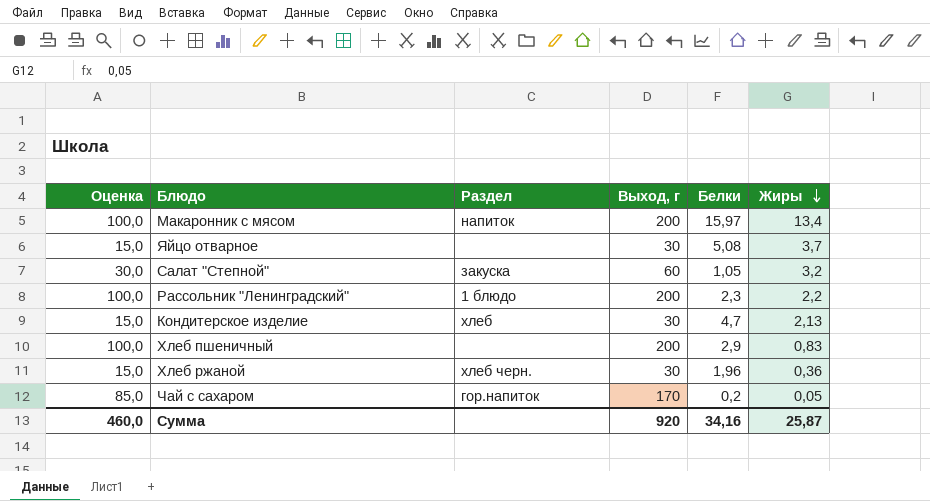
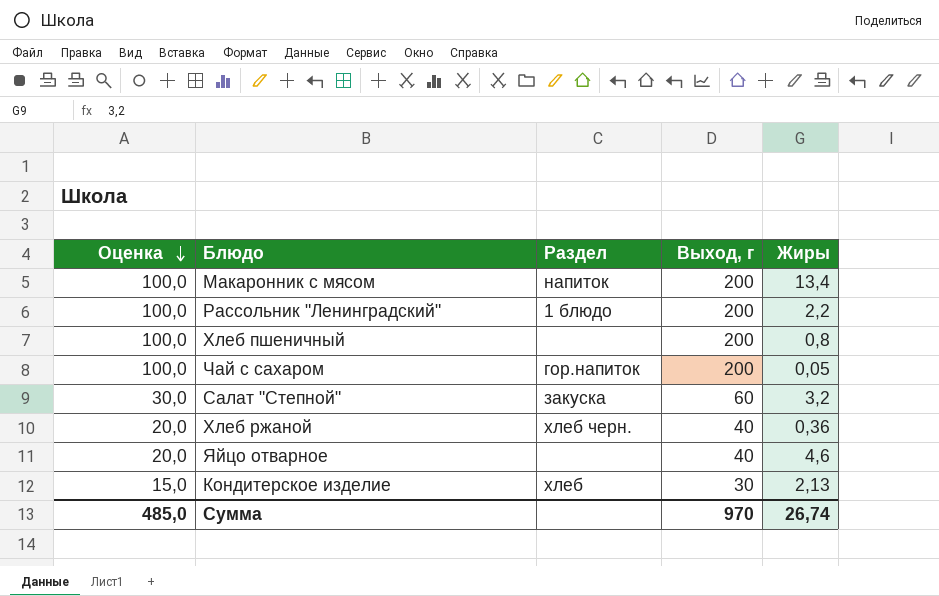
row order: Жиры descending -> Оценка descending
column Белки | position: 5 -> none
Хлеб пшеничный | Жиры: 0,83 -> 0,8
Чай с сахаром | Оценка: 85,0 -> 100,0
Чай с сахаром | Выход, г: 170 -> 200
Хлеб ржаной | Оценка: 15,0 -> 20,0
Хлеб ржаной | Выход, г: 30 -> 40
Яйцо отварное | Оценка: 15,0 -> 20,0
Яйцо отварное | Выход, г: 30 -> 40
Яйцо отварное | Жиры: 3,7 -> 4,6
Сумма | Оценка: 460,0 -> 485,0
Сумма | Выход, г: 920 -> 970
Сумма | Жиры: 25,87 -> 26,74

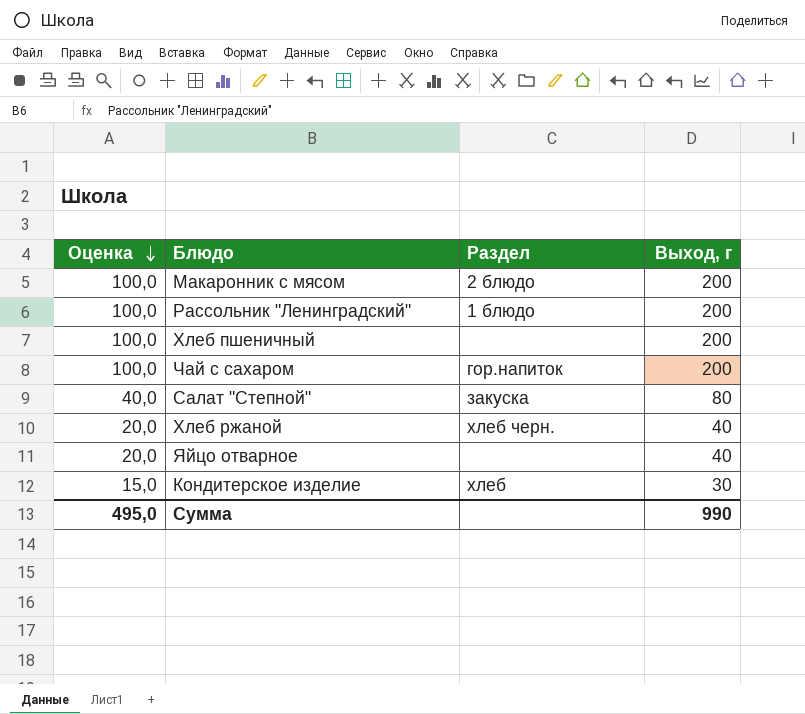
column Жиры | position: 5 -> none
Макаронник с мясом | Раздел: напиток -> 2 блюдо
Салат "Степной" | Оценка: 30,0 -> 40,0
Салат "Степной" | Выход, г: 60 -> 80
Сумма | Оценка: 485,0 -> 495,0
Сумма | Выход, г: 970 -> 990

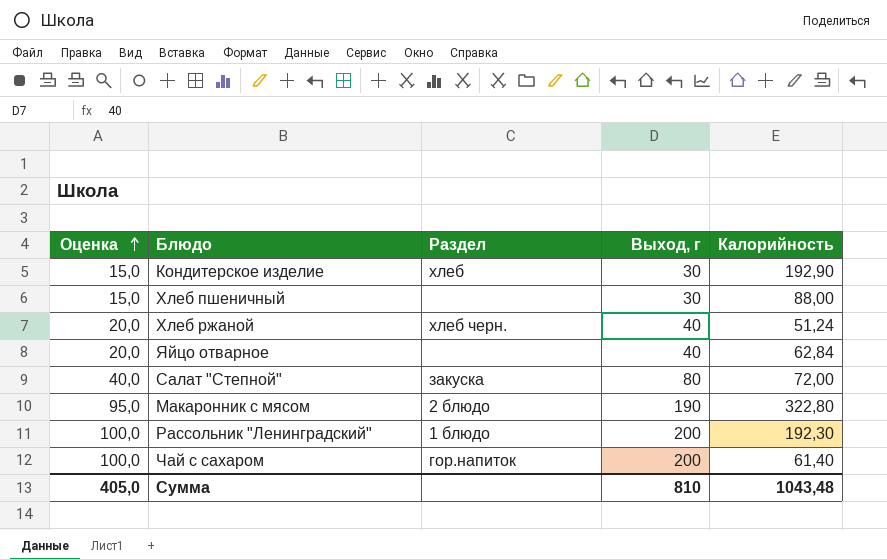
row order: Оценка descending -> Оценка ascending
column Калорийность | position: none -> 5
Хлеб пшеничный | Оценка: 100,0 -> 15,0
Хлеб пшеничный | Выход, г: 200 -> 30
Макаронник с мясом | Оценка: 100,0 -> 95,0
Макаронник с мясом | Выход, г: 200 -> 190
Сумма | Оценка: 495,0 -> 405,0
Сумма | Выход, г: 990 -> 810

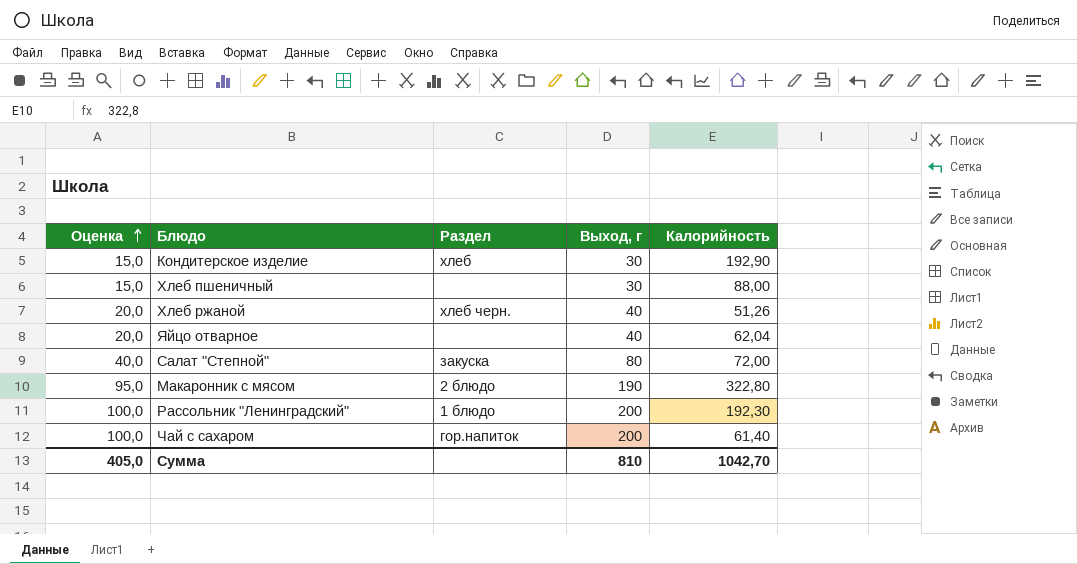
Хлеб ржаной | Калорийность: 51,24 -> 51,26
Яйцо отварное | Калорийность: 62,84 -> 62,04
Сумма | Калорийность: 1043,48 -> 1042,70

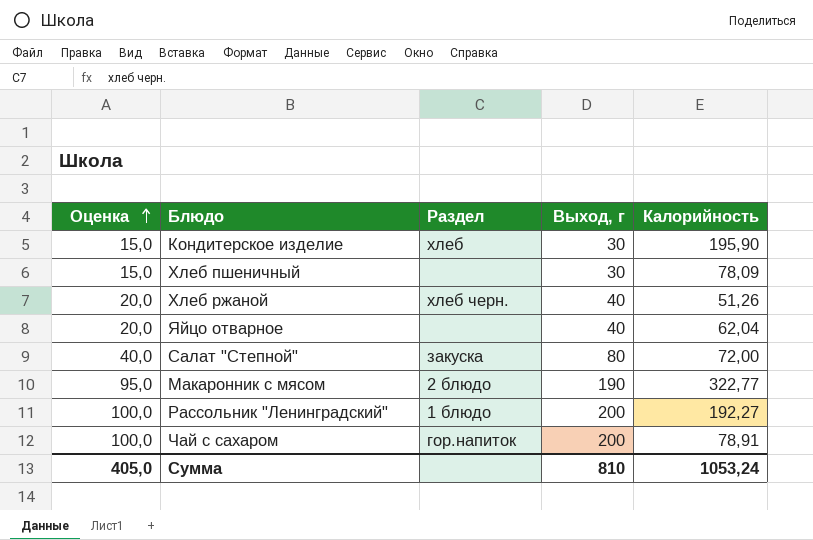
Кондитерское изделие | Калорийность: 192,90 -> 195,90
Хлеб пшеничный | Калорийность: 88,00 -> 78,09
Макаронник с мясом | Калорийность: 322,80 -> 322,77
Рассольник "Ленинградский" | Калорийность: 192,30 -> 192,27
Чай с сахаром | Калорийность: 61,40 -> 78,91
Сумма | Калорийность: 1042,70 -> 1053,24

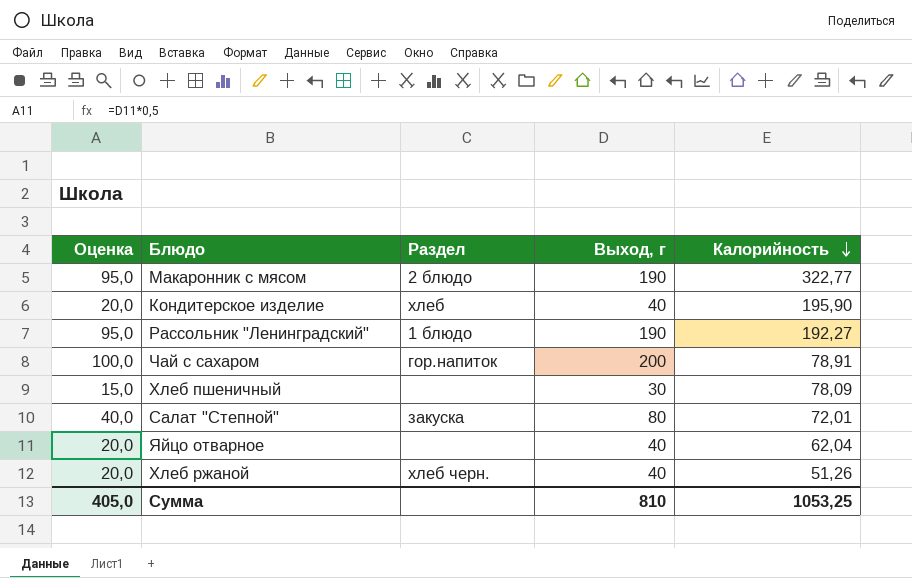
row order: Оценка ascending -> Калорийность descending
Кондитерское изделие | Оценка: 15,0 -> 20,0
Кондитерское изделие | Выход, г: 30 -> 40
Рассольник "Ленинградский" | Оценка: 100,0 -> 95,0
Рассольник "Ленинградский" | Выход, г: 200 -> 190
Салат "Степной" | Калорийность: 72,00 -> 72,01
Сумма | Калорийность: 1053,24 -> 1053,25

